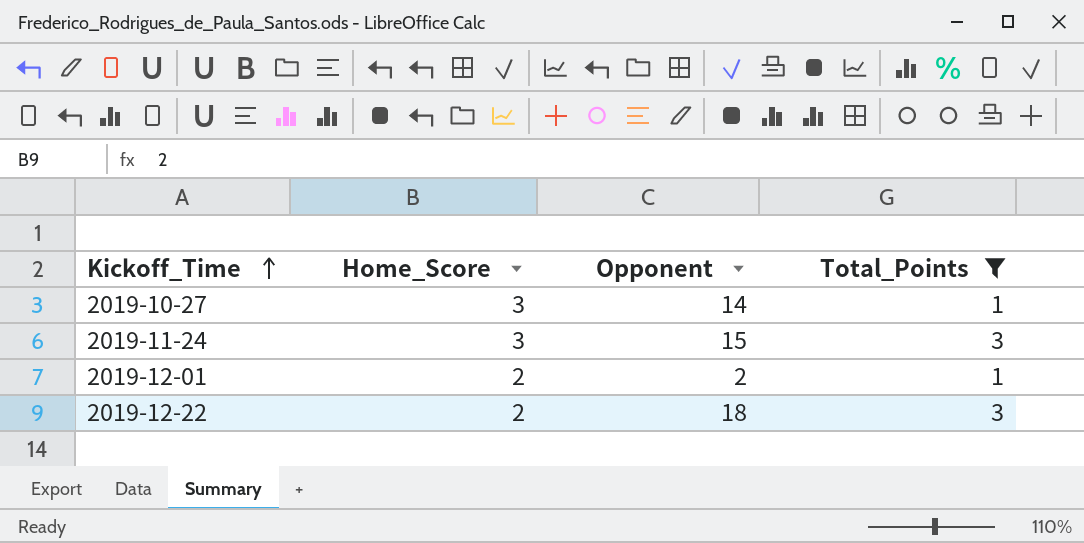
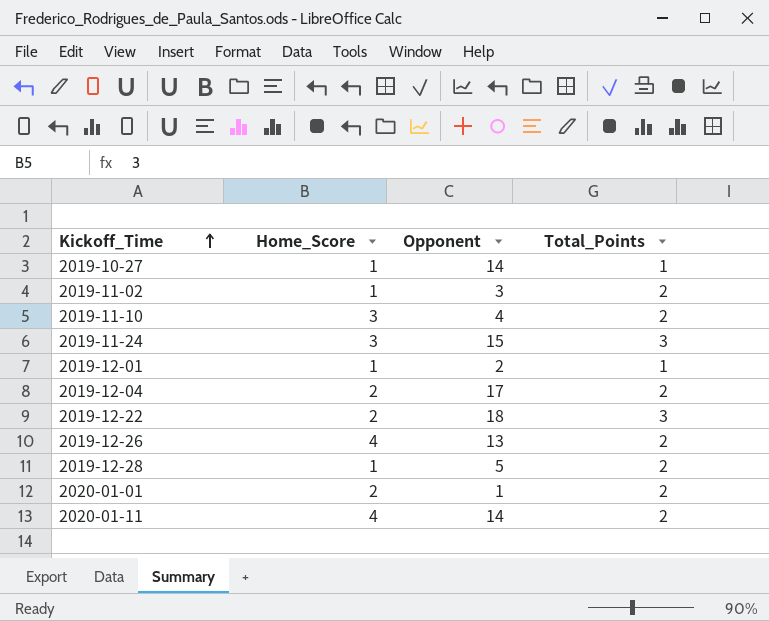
filter: Total_Points != 2 -> none
2019-10-27 | Home_Score: 3 -> 1
2019-12-01 | Home_Score: 2 -> 1

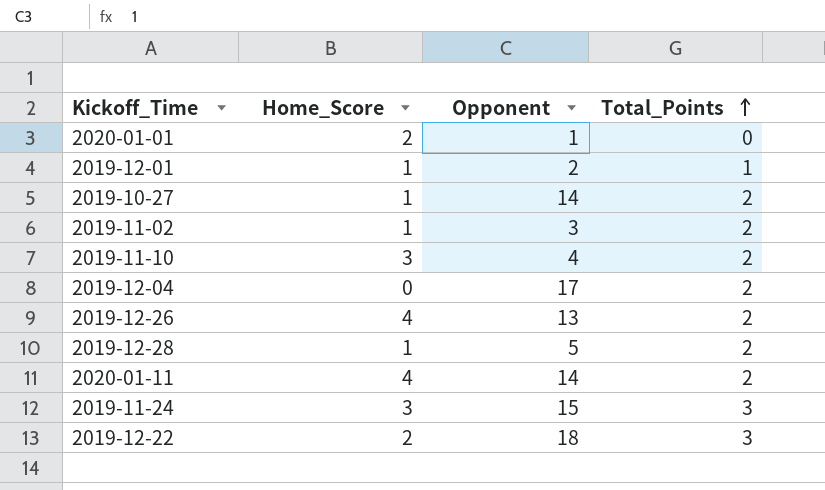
row order: Kickoff_Time ascending -> Total_Points ascending
2020-01-01 | Total_Points: 2 -> 0
2019-10-27 | Total_Points: 1 -> 2
2019-12-04 | Home_Score: 2 -> 0

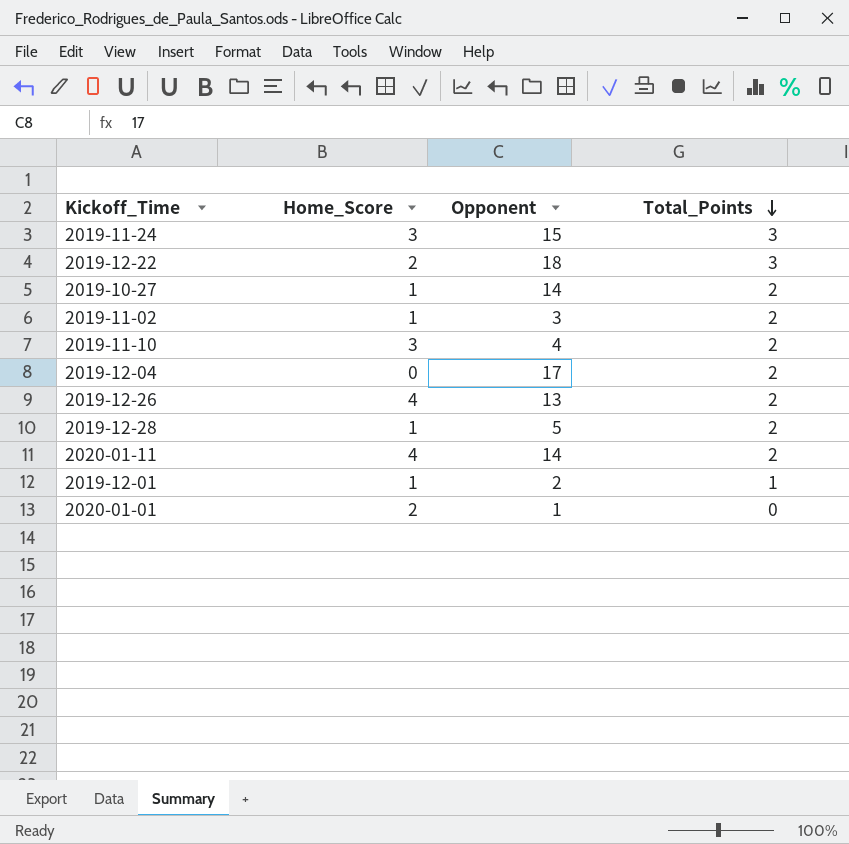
row order: Total_Points ascending -> Total_Points descending

